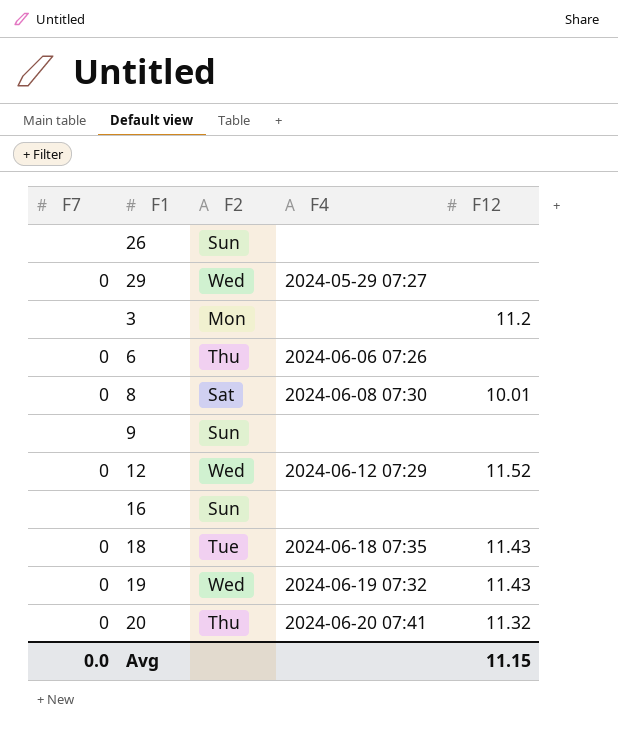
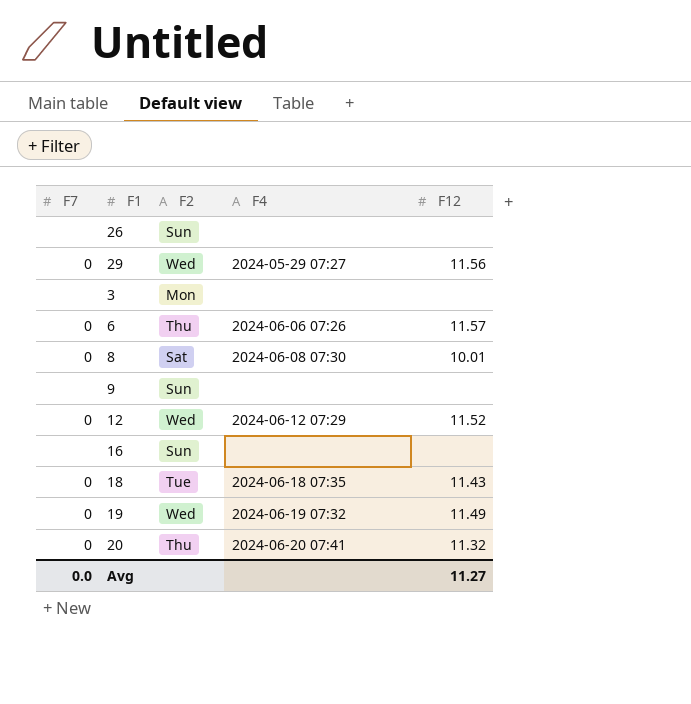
29 | F12: none -> 11.56
3 | F12: 11.2 -> none
6 | F12: none -> 11.57
19 | F12: 11.43 -> 11.49
Avg | F12: 11.15 -> 11.27

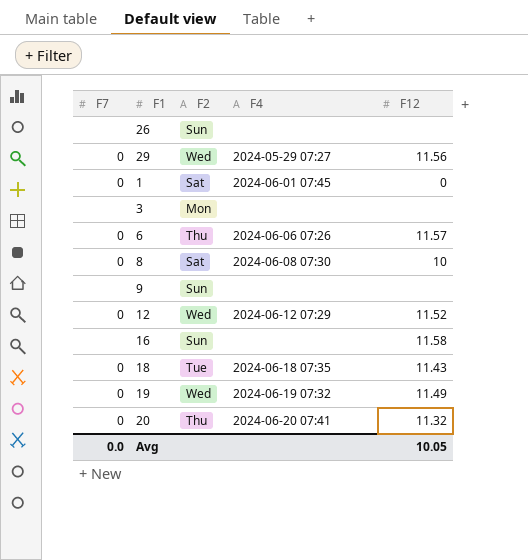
row 1: none -> 0 | Sat | 2024-06-01 07:45 | 0
8 | F12: 10.01 -> 10
16 | F12: none -> 11.58
Avg | F12: 11.27 -> 10.05

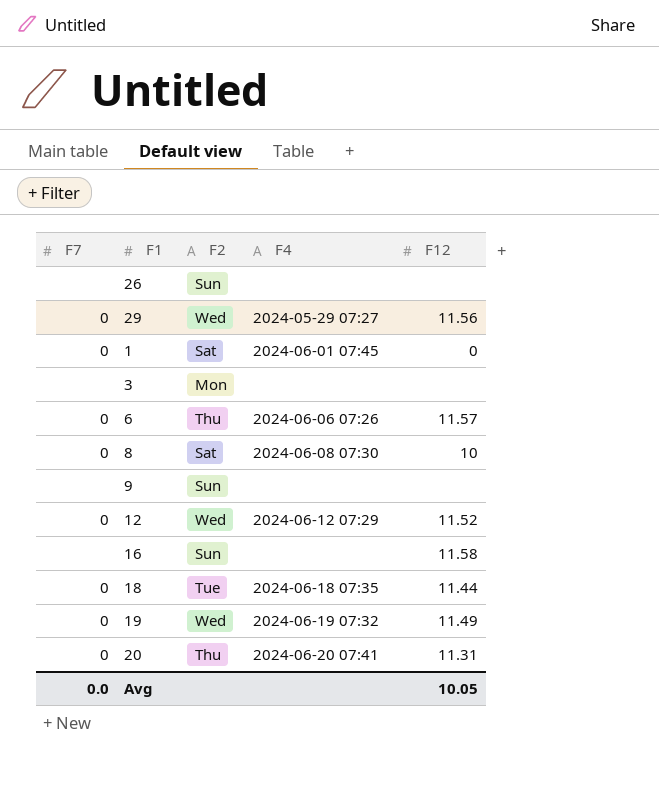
18 | F12: 11.43 -> 11.44
20 | F12: 11.32 -> 11.31

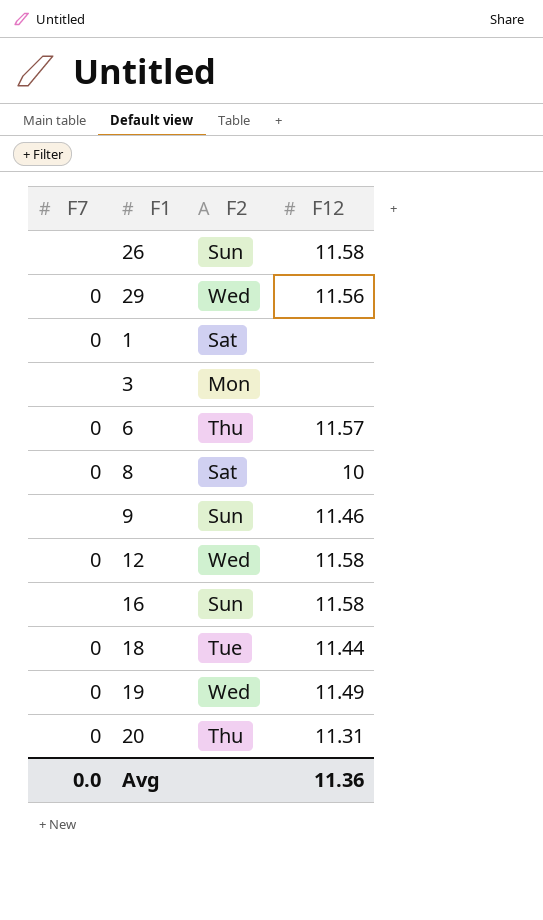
column F4 | position: 4 -> none
26 | F12: none -> 11.58
1 | F12: 0 -> none
9 | F12: none -> 11.46
12 | F12: 11.52 -> 11.58
Avg | F12: 10.05 -> 11.36

